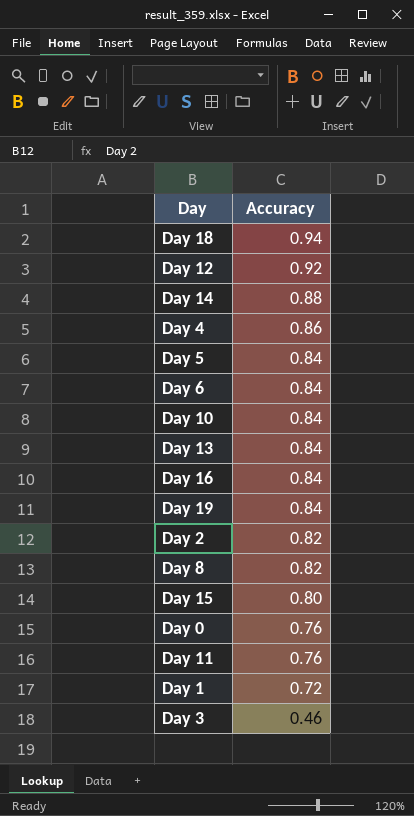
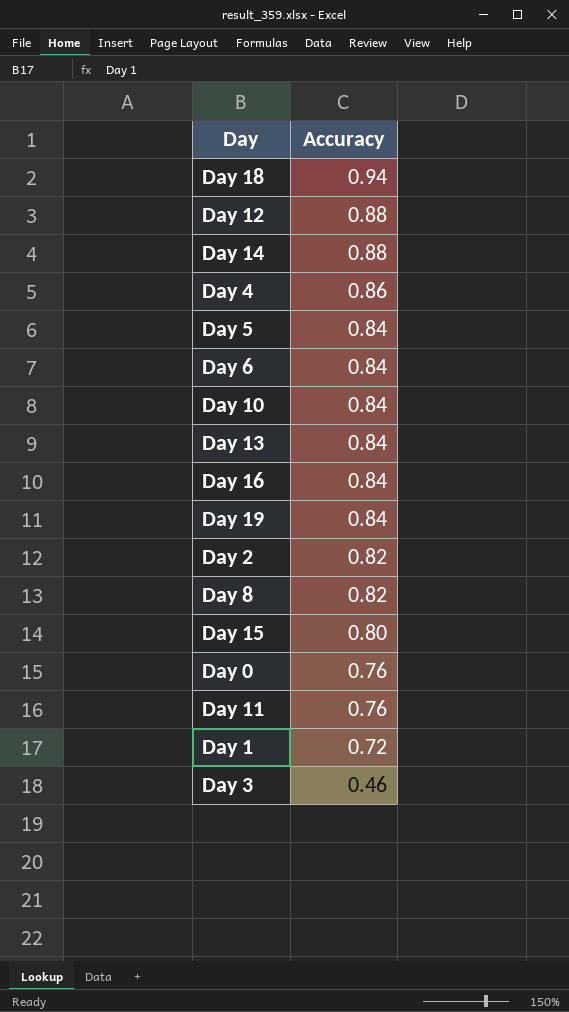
Day 12 | Accuracy: 0.92 -> 0.88

